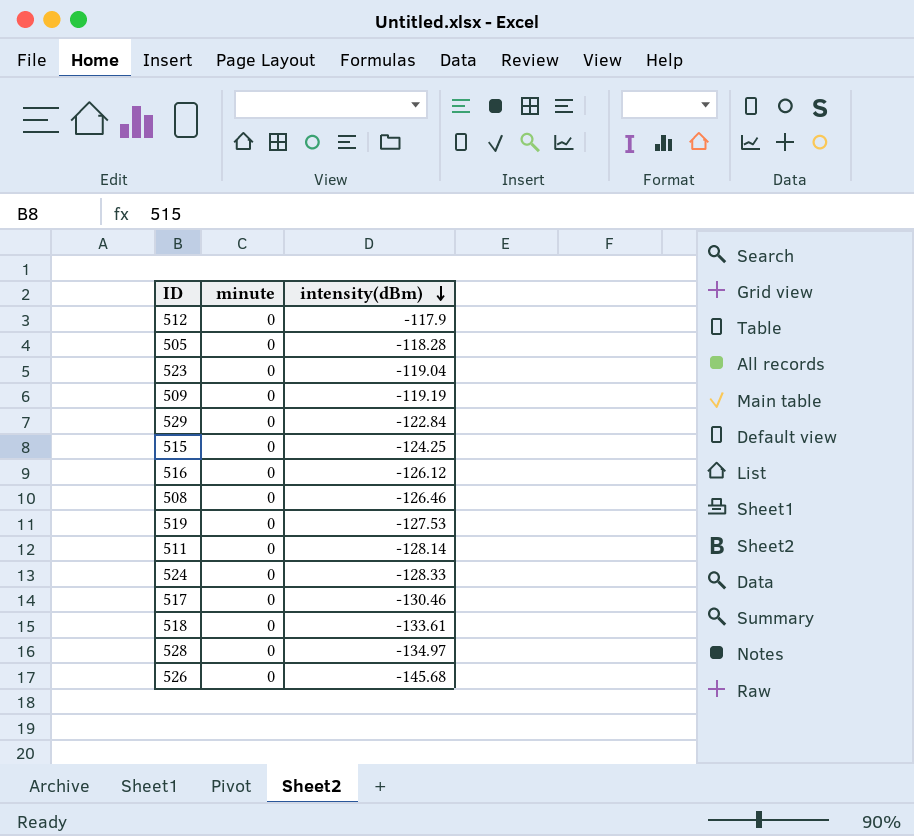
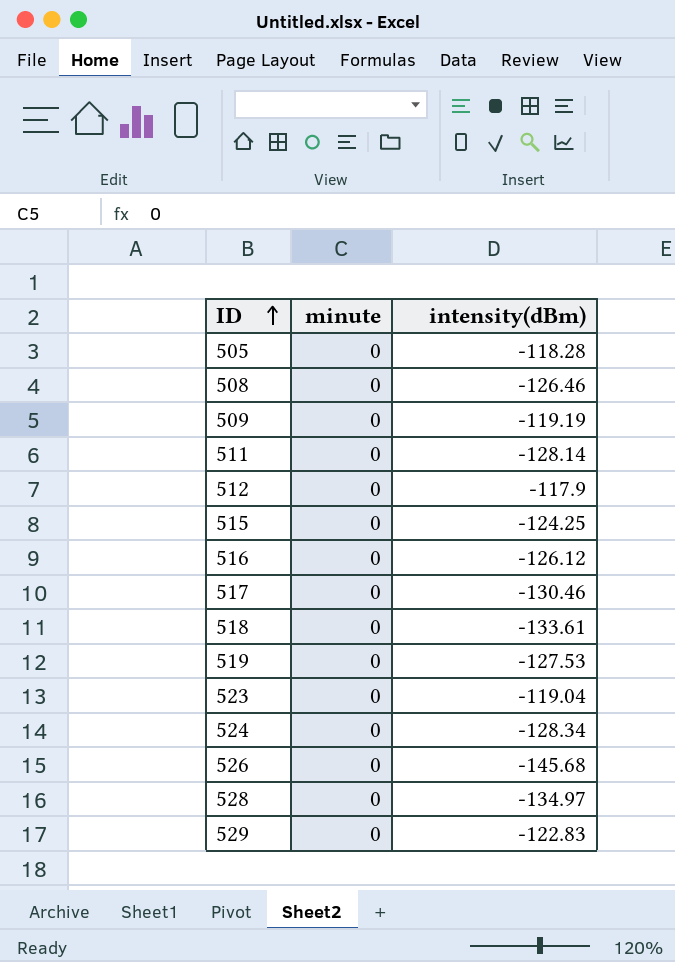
row order: intensity(dBm) descending -> ID ascending
524 | intensity(dBm): -128.33 -> -128.34
529 | intensity(dBm): -122.84 -> -122.83

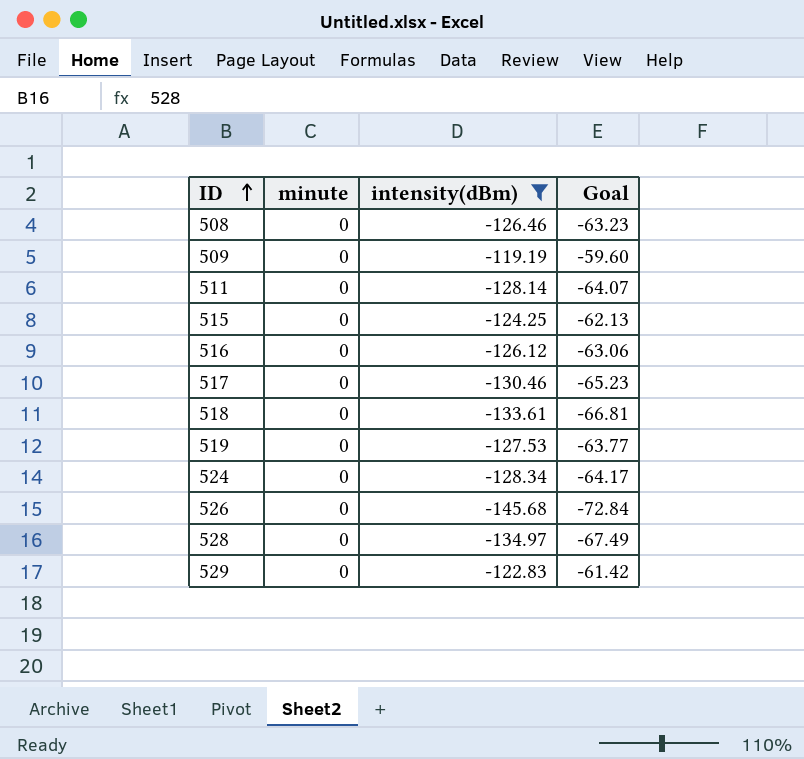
filter: none -> intensity(dBm) <= -119.19
column Goal | formula: none -> [intensity(dBm)] * 0.5

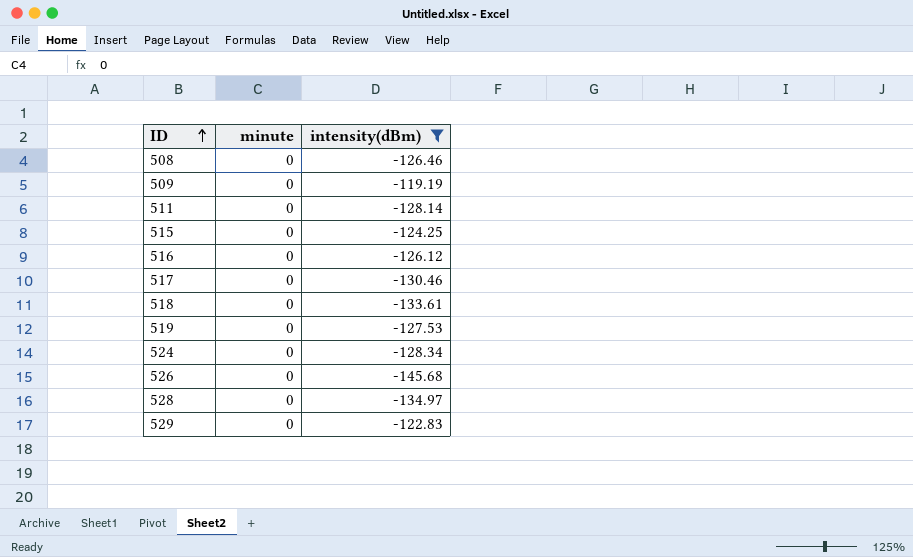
column Goal | formula: [intensity(dBm)] * 0.5 -> none

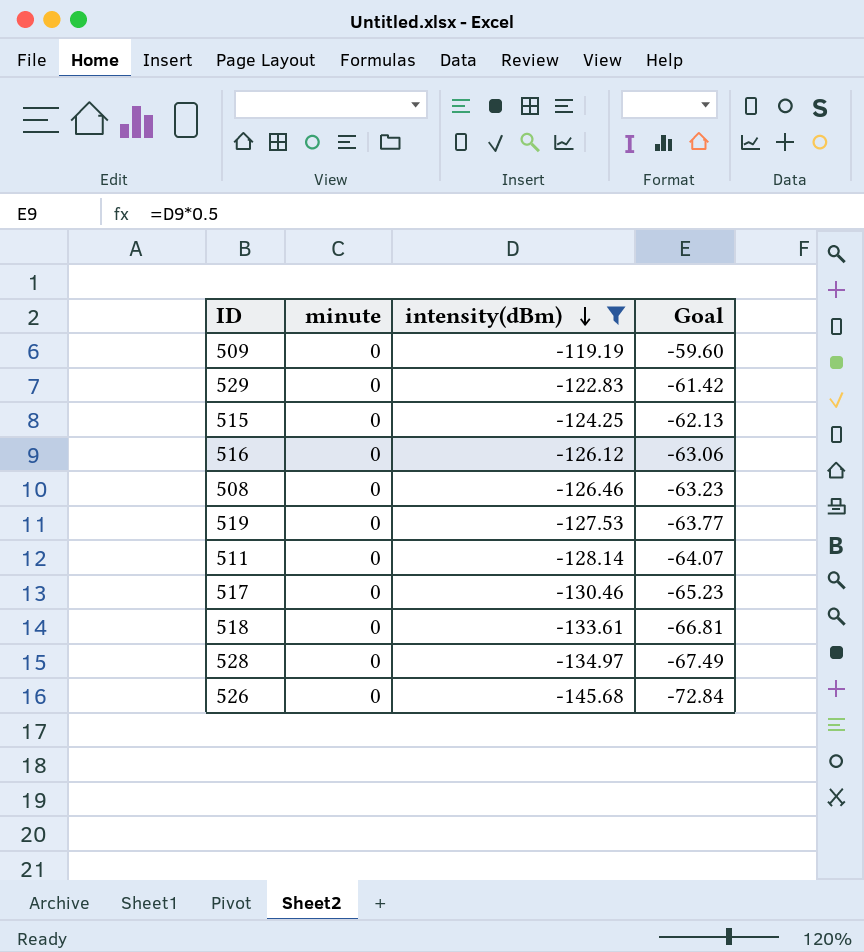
row order: ID ascending -> intensity(dBm) descending
column Goal | formula: none -> [intensity(dBm)] * 0.5
row 524: 0 | -128.34 -> none

